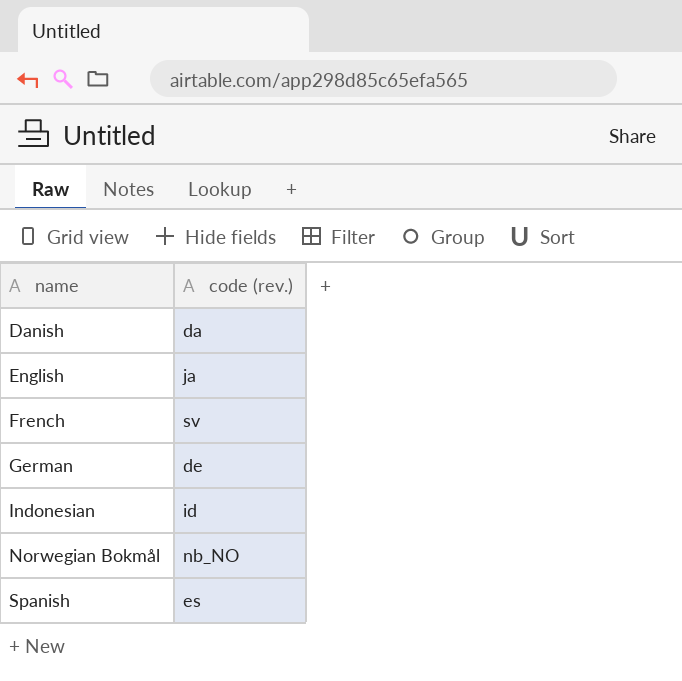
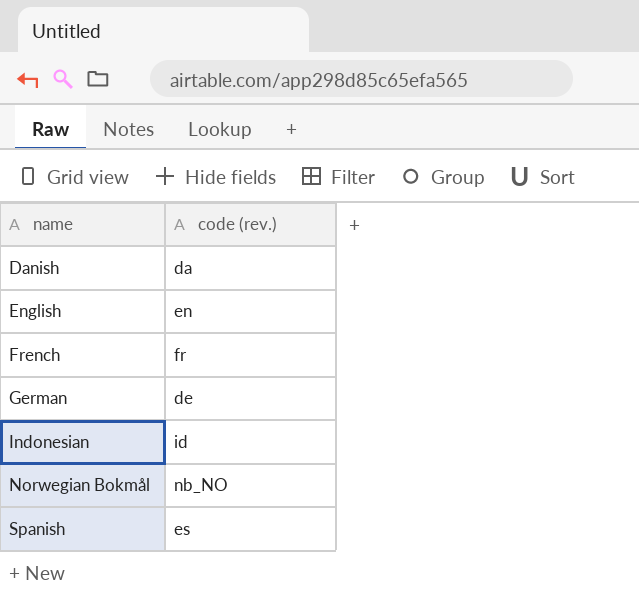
English | code (rev.): ja -> en
French | code (rev.): sv -> fr

